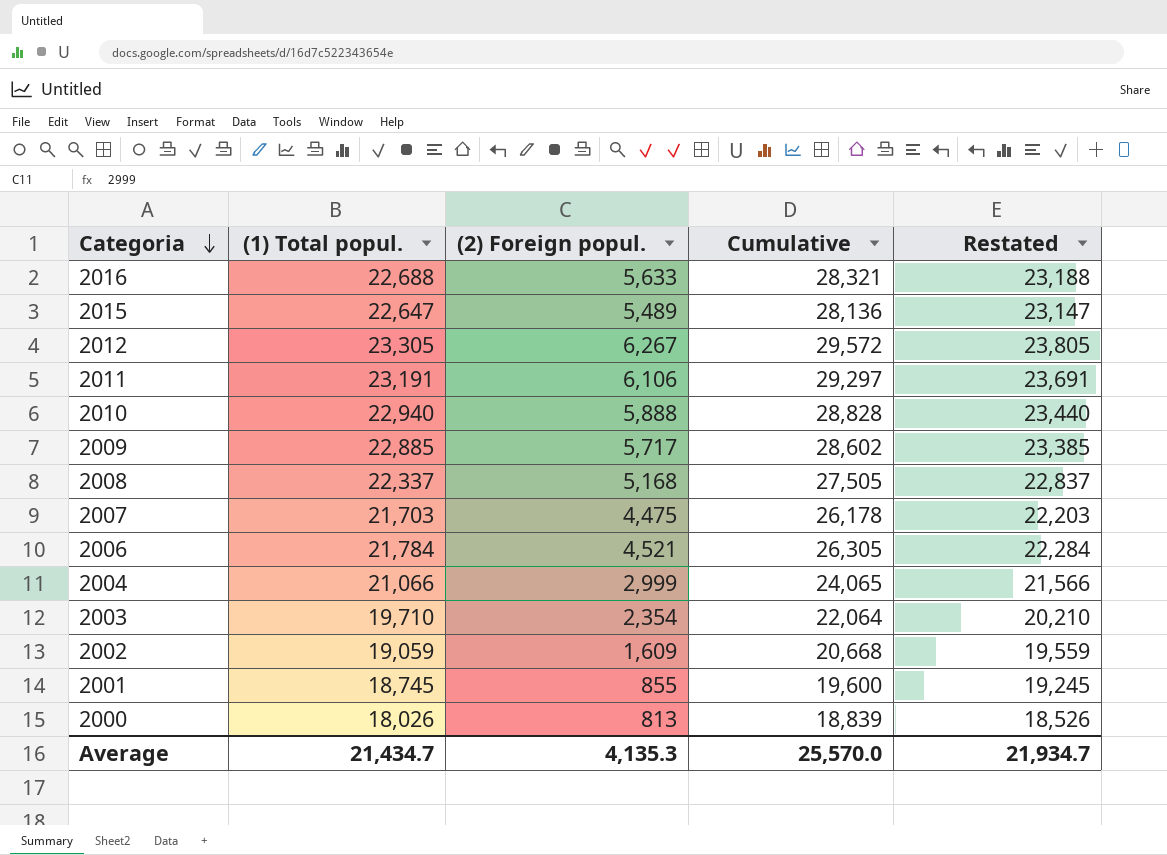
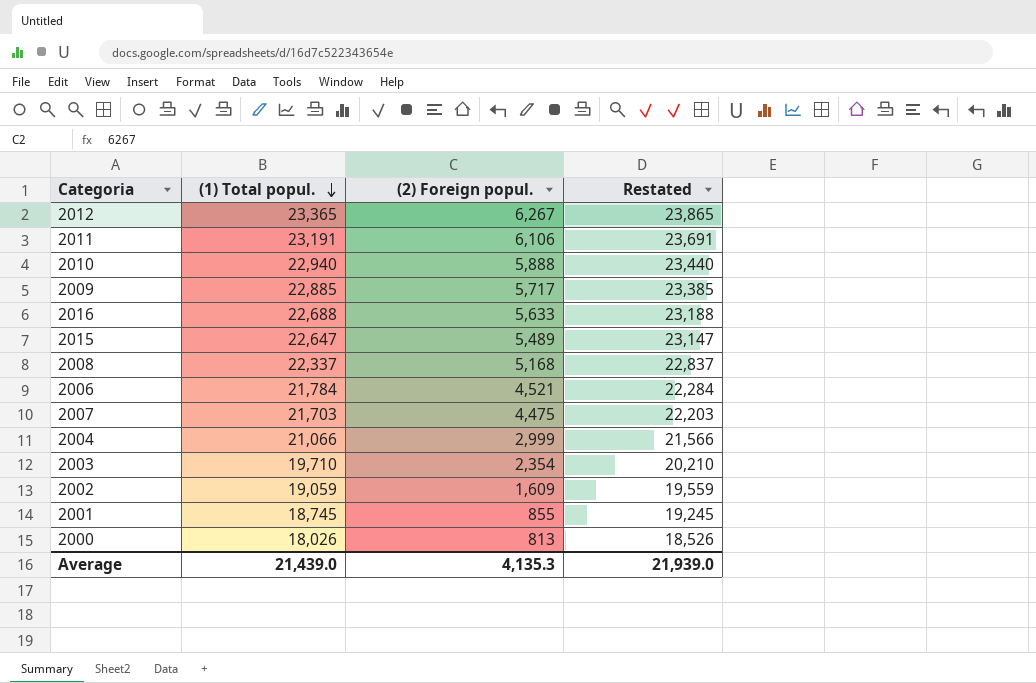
row order: Categoria descending -> (1) Total popul. descending
column Cumulative | formula: [(1) Total popul.] + [(2) Foreign popul.] -> none
2012 | (1) Total popul.: 23,305 -> 23,365
2012 | Restated: 23,805 -> 23,865
Average | (1) Total popul.: 21,434.7 -> 21,439.0
Average | Restated: 21,934.7 -> 21,939.0

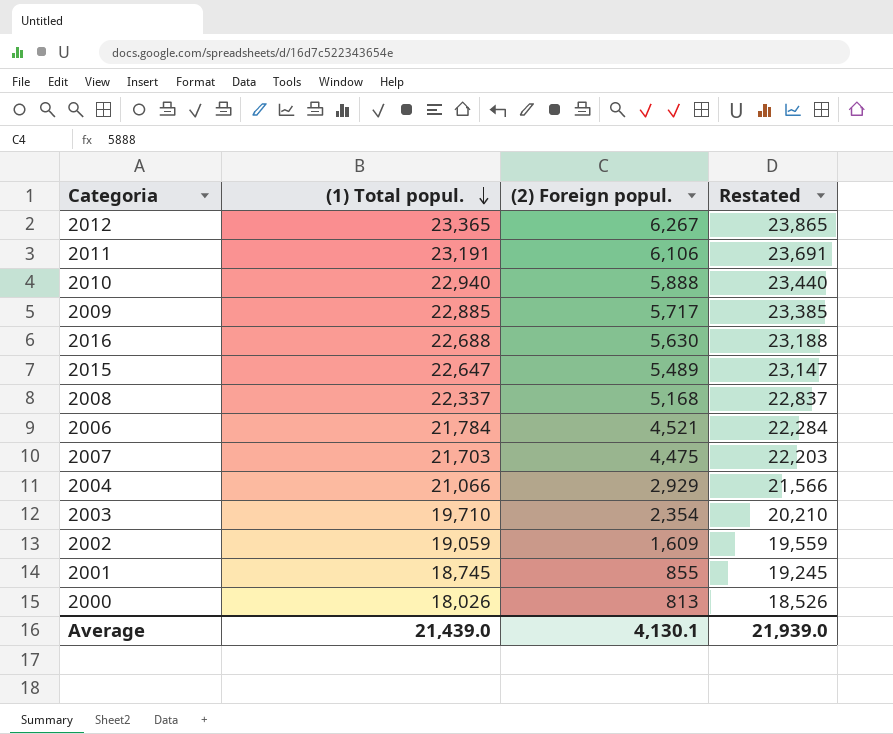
2016 | (2) Foreign popul.: 5,633 -> 5,630
2004 | (2) Foreign popul.: 2,999 -> 2,929
Average | (2) Foreign popul.: 4,135.3 -> 4,130.1

